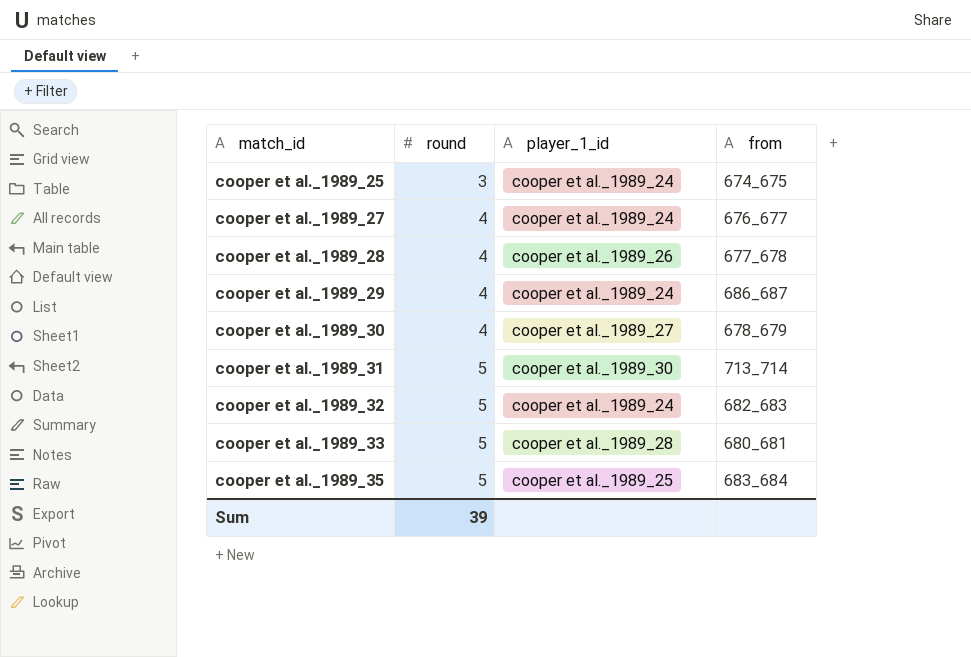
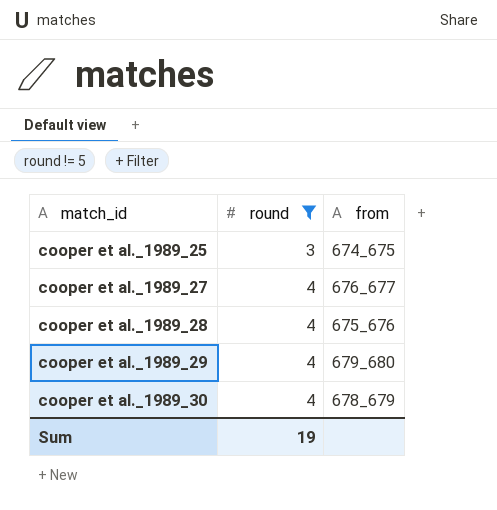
filter: none -> round != 5
column player_1_id | position: 3 -> none
cooper et al._1989_28 | from: 677_678 -> 675_676
cooper et al._1989_29 | from: 686_687 -> 679_680
Sum | round: 39 -> 19

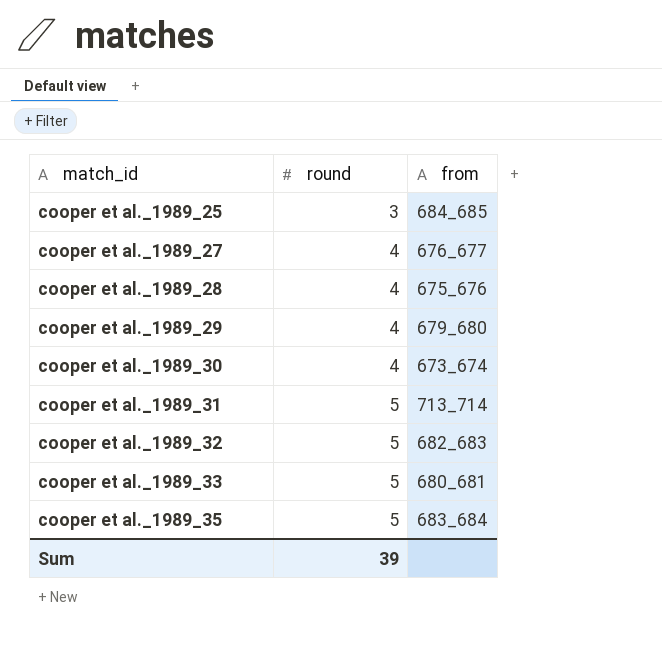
filter: round != 5 -> none
cooper et al._1989_25 | from: 674_675 -> 684_685
cooper et al._1989_30 | from: 678_679 -> 673_674
Sum | round: 19 -> 39

